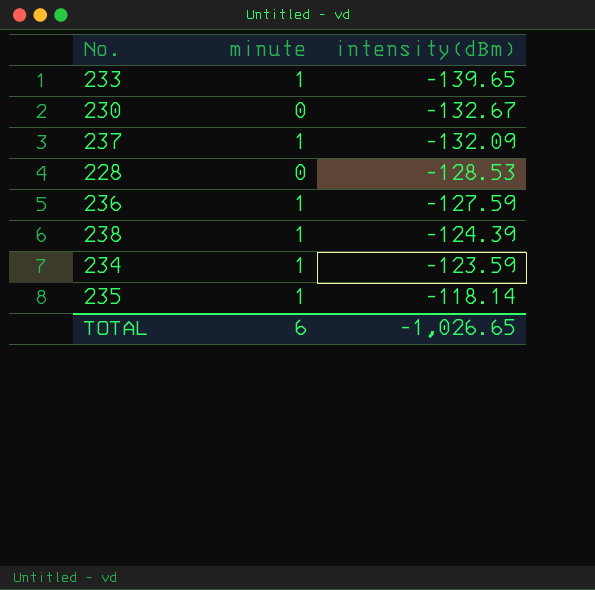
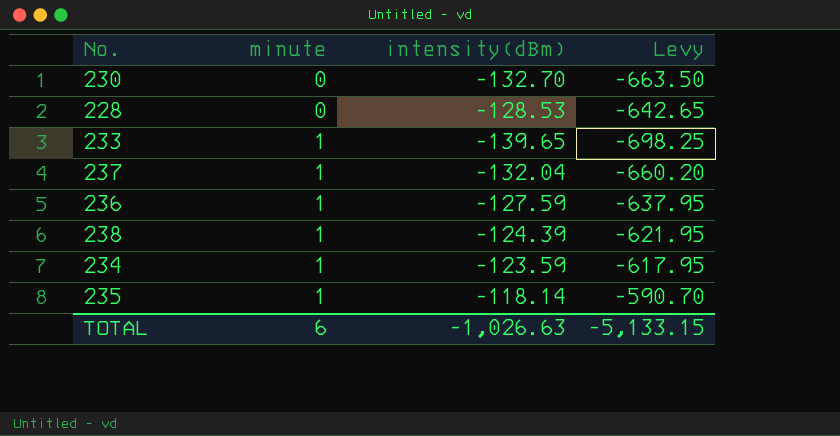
row order: intensity(dBm) ascending -> minute ascending
column Levy | formula: none -> [intensity(dBm)] * 5
230 | intensity(dBm): -132.67 -> -132.70
237 | intensity(dBm): -132.09 -> -132.04
TOTAL | intensity(dBm): -1,026.65 -> -1,026.63

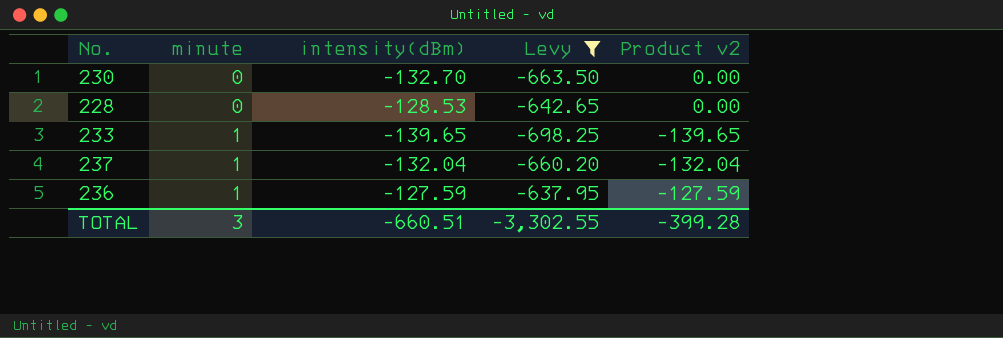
filter: none -> Levy <= -637.95
column Product v2 | formula: none -> [minute] * [intensity(dBm)]
TOTAL | minute: 6 -> 3
TOTAL | intensity(dBm): -1,026.63 -> -660.51
TOTAL | Levy: -5,133.15 -> -3,302.55

